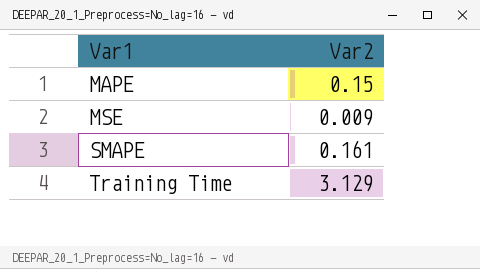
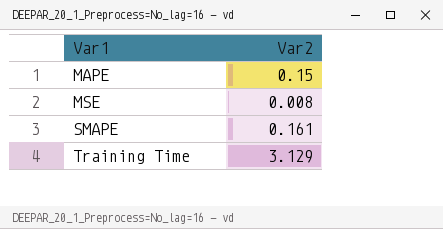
MSE | Var2: 0.009 -> 0.008

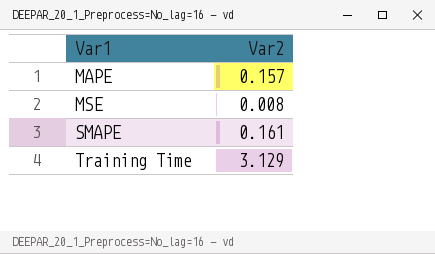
MAPE | Var2: 0.15 -> 0.157

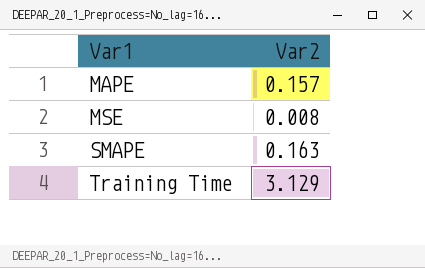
SMAPE | Var2: 0.161 -> 0.163

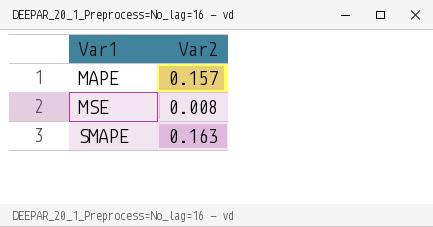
row Training Time: 3.129 -> none

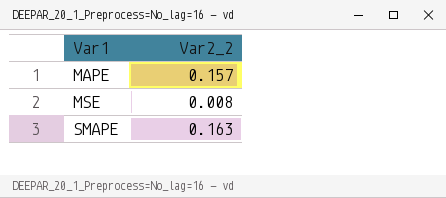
column name: Var2 -> Var2_2

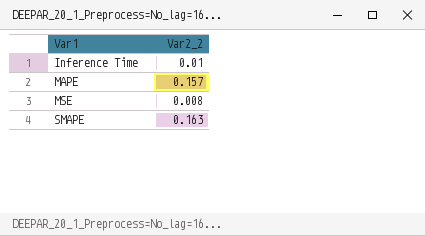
row Inference Time: none -> 0.01

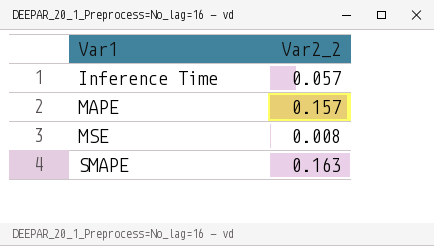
Inference Time | Var2_2: 0.01 -> 0.057

